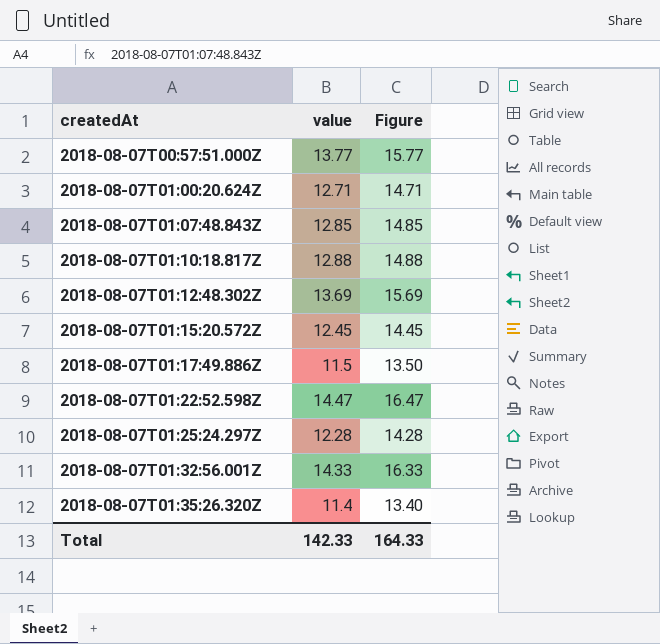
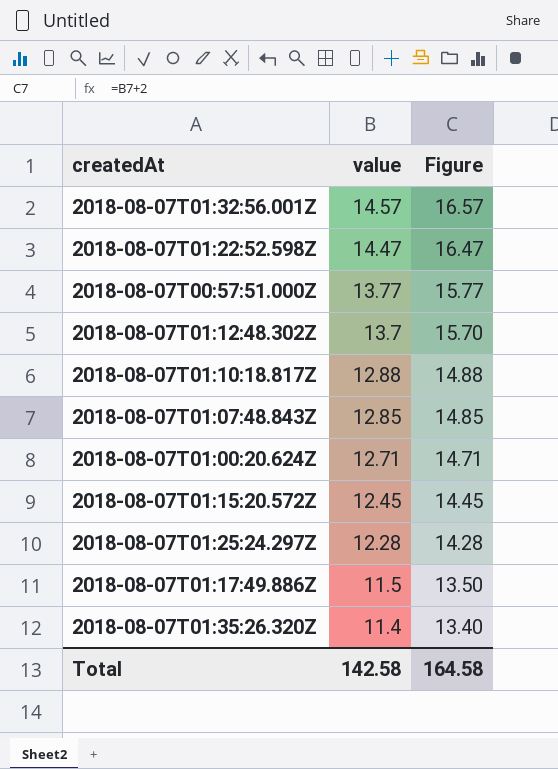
row order: createdAt ascending -> value descending
2018-08-07T01:32:56.001Z | value: 14.33 -> 14.57
2018-08-07T01:32:56.001Z | Figure: 16.33 -> 16.57
2018-08-07T01:12:48.302Z | value: 13.69 -> 13.7
2018-08-07T01:12:48.302Z | Figure: 15.69 -> 15.70
Total | value: 142.33 -> 142.58
Total | Figure: 164.33 -> 164.58

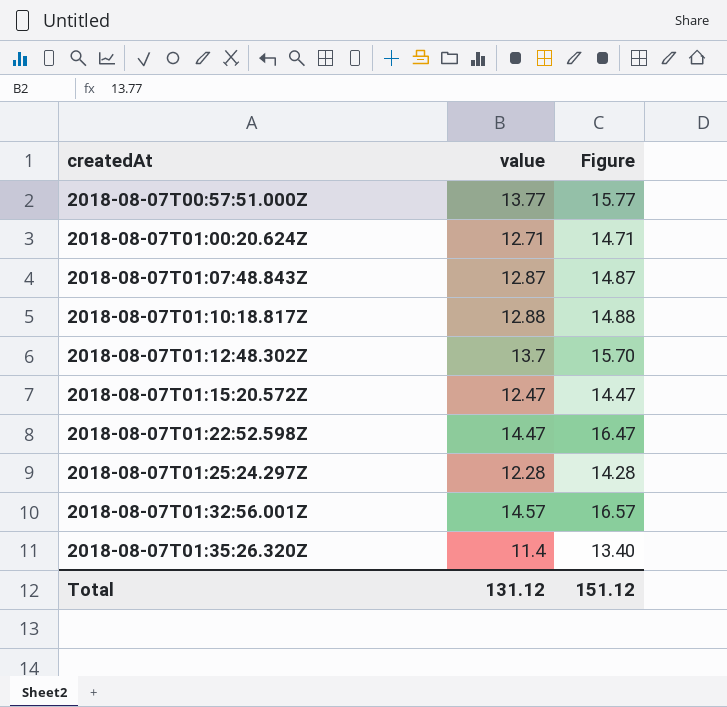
row order: value descending -> createdAt ascending
row 2018-08-07T01:17:49.886Z: 11.5 | 13.50 -> none
2018-08-07T01:07:48.843Z | value: 12.85 -> 12.87
2018-08-07T01:07:48.843Z | Figure: 14.85 -> 14.87
2018-08-07T01:15:20.572Z | value: 12.45 -> 12.47
2018-08-07T01:15:20.572Z | Figure: 14.45 -> 14.47
Total | value: 142.58 -> 131.12
Total | Figure: 164.58 -> 151.12

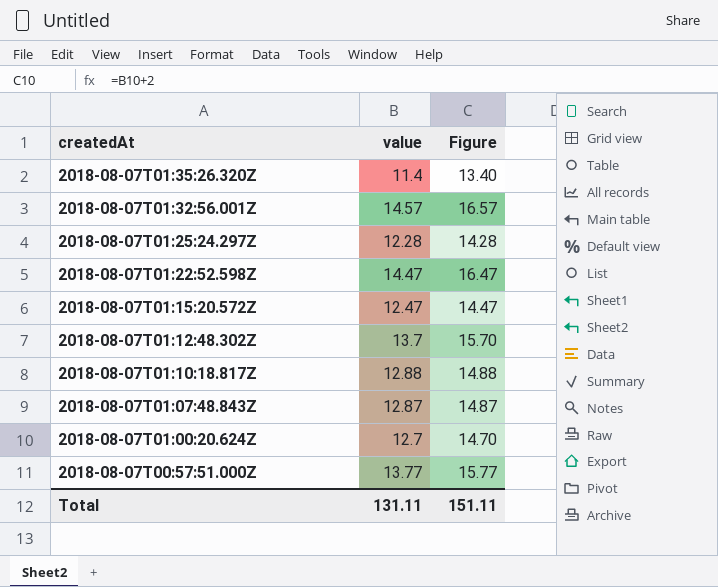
row order: createdAt ascending -> createdAt descending
2018-08-07T01:00:20.624Z | value: 12.71 -> 12.7
2018-08-07T01:00:20.624Z | Figure: 14.71 -> 14.70
Total | value: 131.12 -> 131.11
Total | Figure: 151.12 -> 151.11

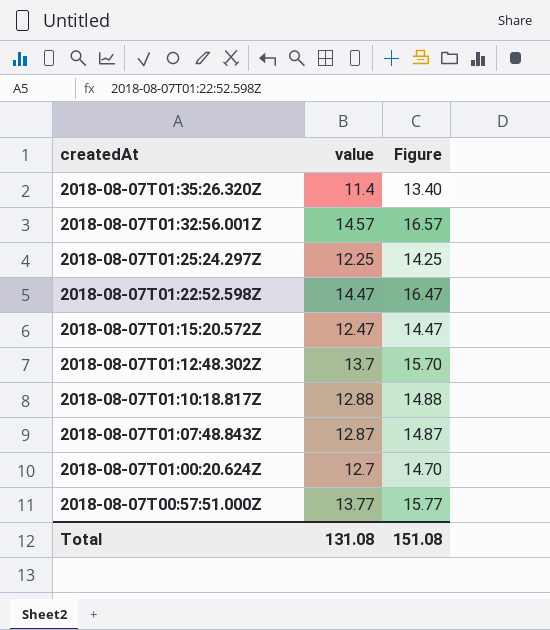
2018-08-07T01:25:24.297Z | value: 12.28 -> 12.25
2018-08-07T01:25:24.297Z | Figure: 14.28 -> 14.25
Total | value: 131.11 -> 131.08
Total | Figure: 151.11 -> 151.08

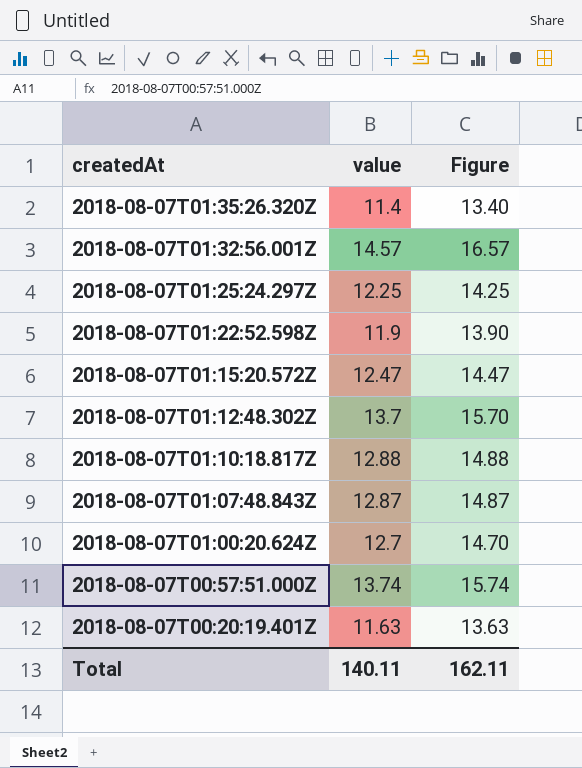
2018-08-07T01:22:52.598Z | value: 14.47 -> 11.9
2018-08-07T01:22:52.598Z | Figure: 16.47 -> 13.90
2018-08-07T00:57:51.000Z | value: 13.77 -> 13.74
2018-08-07T00:57:51.000Z | Figure: 15.77 -> 15.74
row 2018-08-07T00:20:19.401Z: none -> 11.63 | 13.63
Total | value: 131.08 -> 140.11
Total | Figure: 151.08 -> 162.11

